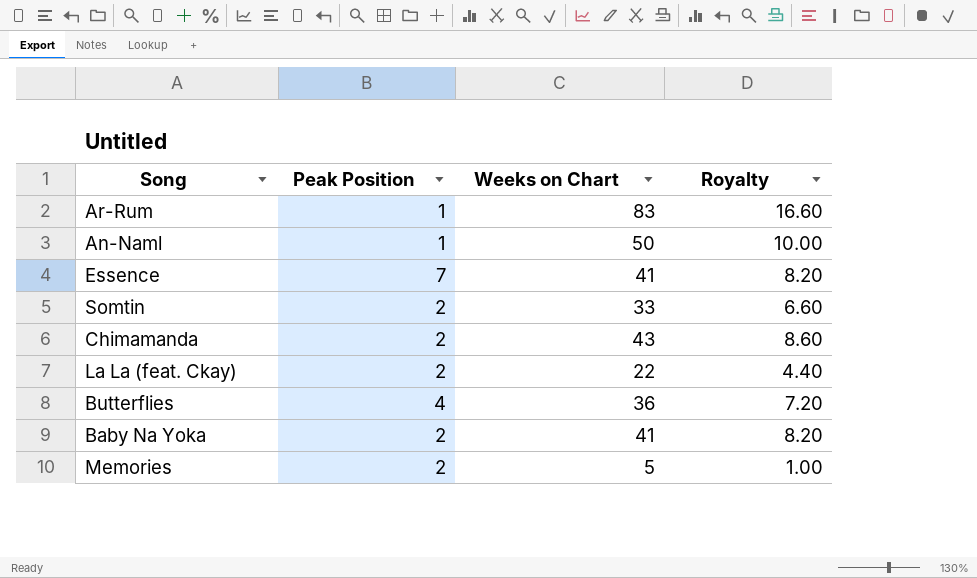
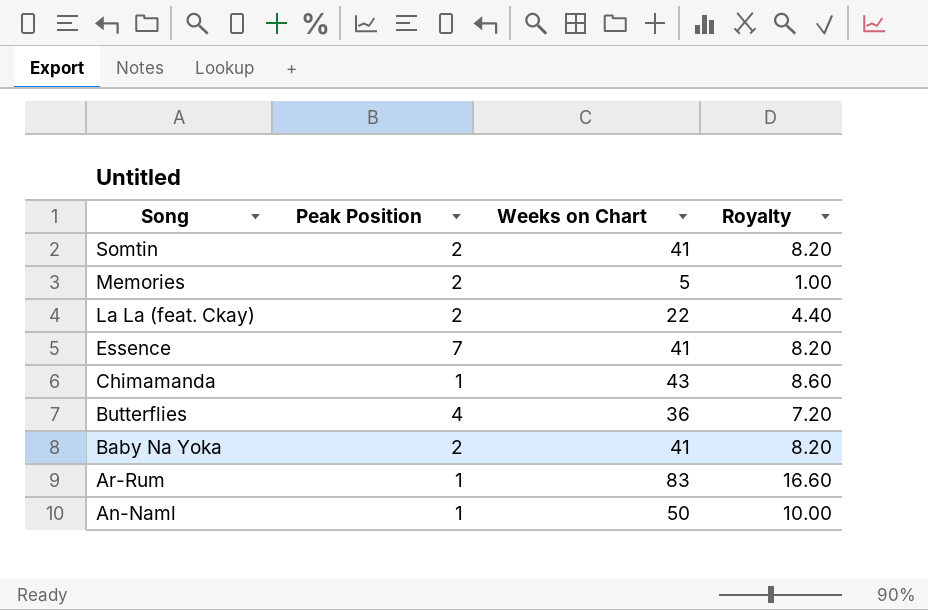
row order: none -> Song descending
Somtin | Weeks on Chart: 33 -> 41
Somtin | Royalty: 6.60 -> 8.20
Chimamanda | Peak Position: 2 -> 1

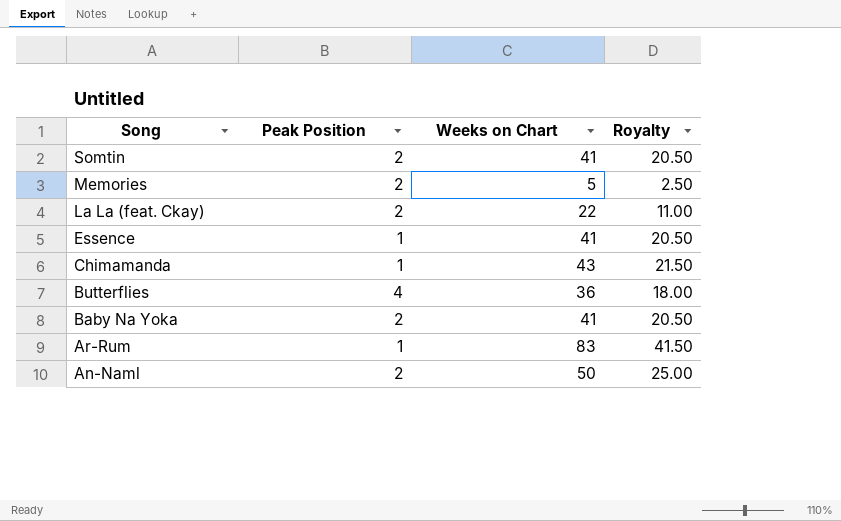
column Royalty | formula: [Weeks on Chart] * 0.2 -> [Weeks on Chart] * 0.5
Essence | Peak Position: 7 -> 1
An-Naml | Peak Position: 1 -> 2

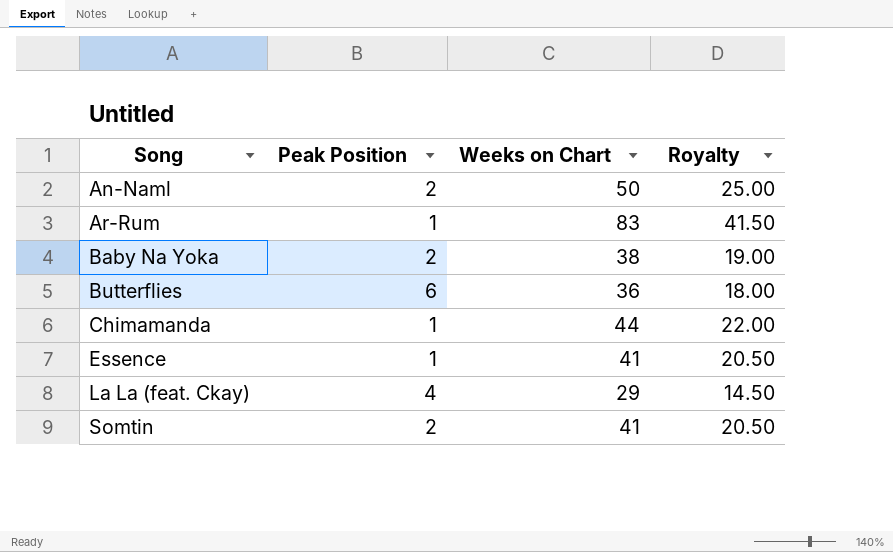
row order: Song descending -> Song ascending
row Memories: 2 | 5 | 2.50 -> none
Baby Na Yoka | Weeks on Chart: 41 -> 38
Baby Na Yoka | Royalty: 20.50 -> 19.00
Butterflies | Peak Position: 4 -> 6
Chimamanda | Weeks on Chart: 43 -> 44
Chimamanda | Royalty: 21.50 -> 22.00
La La (feat. Ckay) | Peak Position: 2 -> 4
La La (feat. Ckay) | Weeks on Chart: 22 -> 29
La La (feat. Ckay) | Royalty: 11.00 -> 14.50

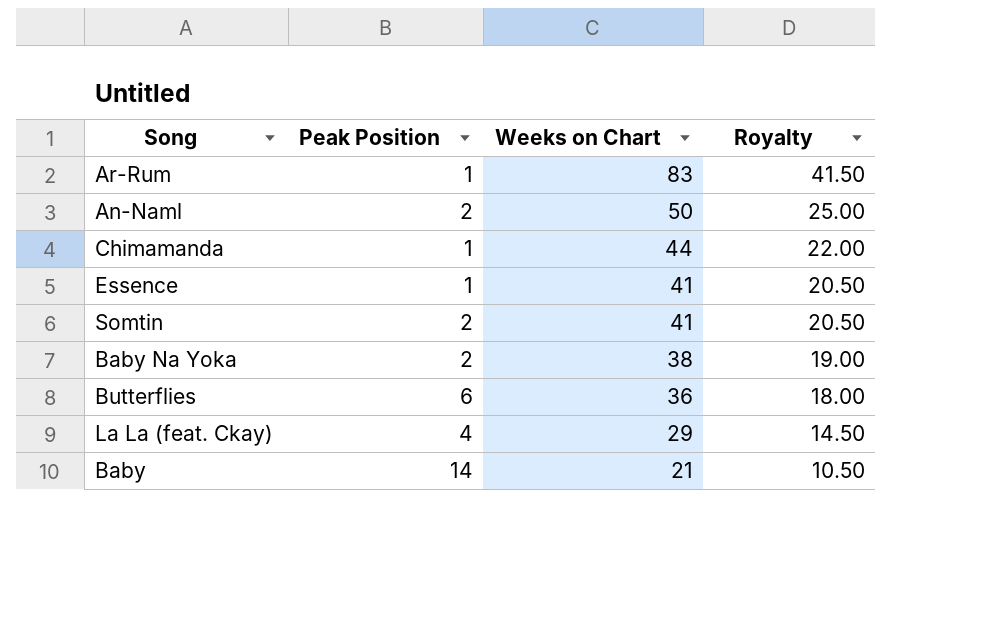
row order: Song ascending -> Weeks on Chart descending
row Baby: none -> 14 | 21 | 10.50

